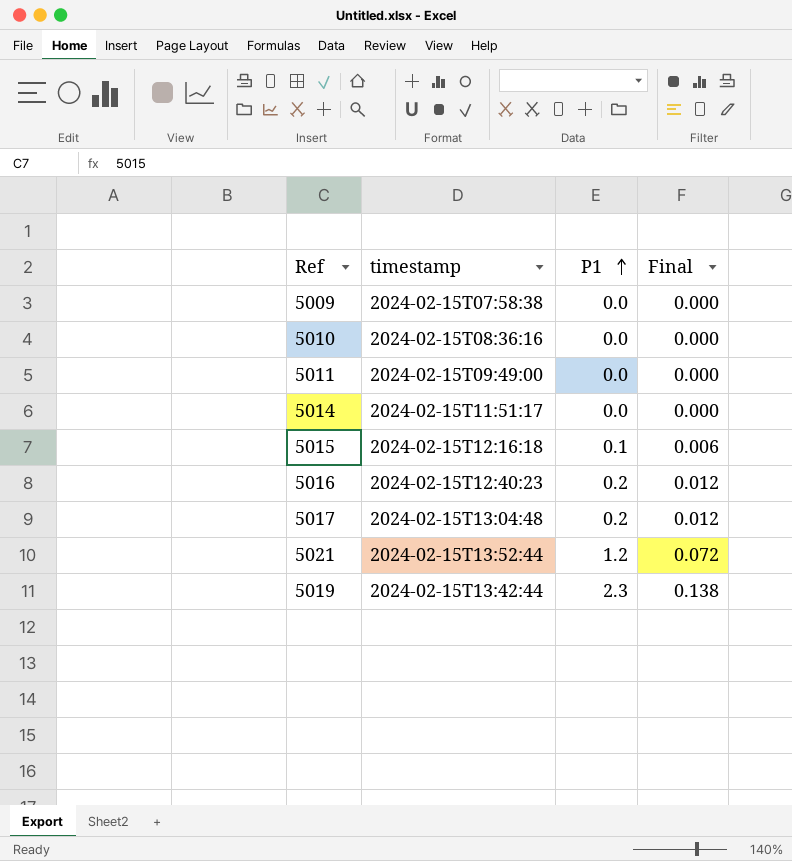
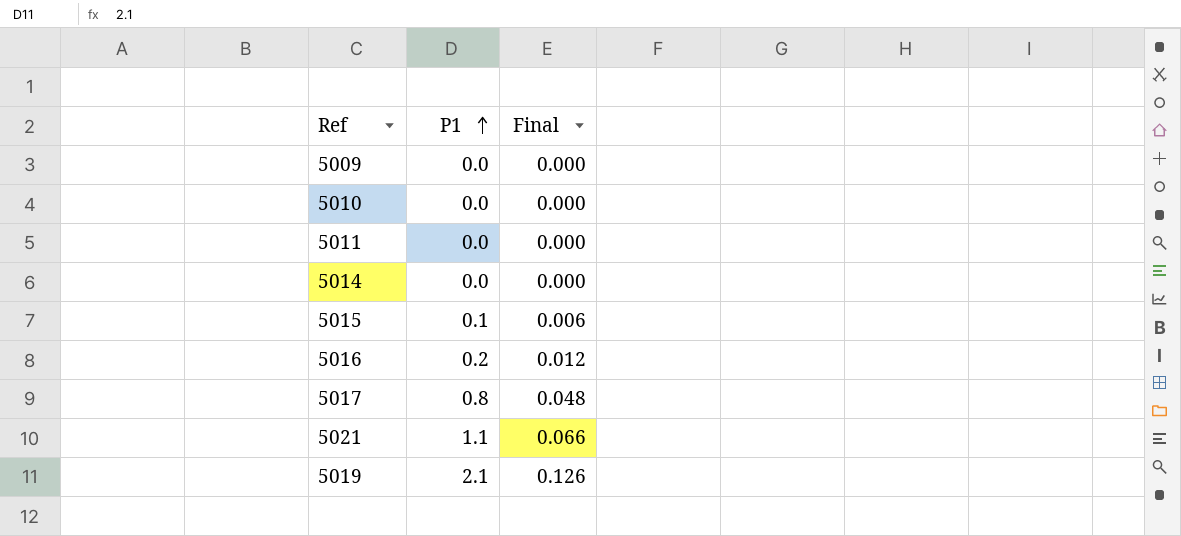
column timestamp | position: 2 -> none
5017 | P1: 0.2 -> 0.8
5017 | Final: 0.012 -> 0.048
5021 | P1: 1.2 -> 1.1
5021 | Final: 0.072 -> 0.066
5019 | P1: 2.3 -> 2.1
5019 | Final: 0.138 -> 0.126

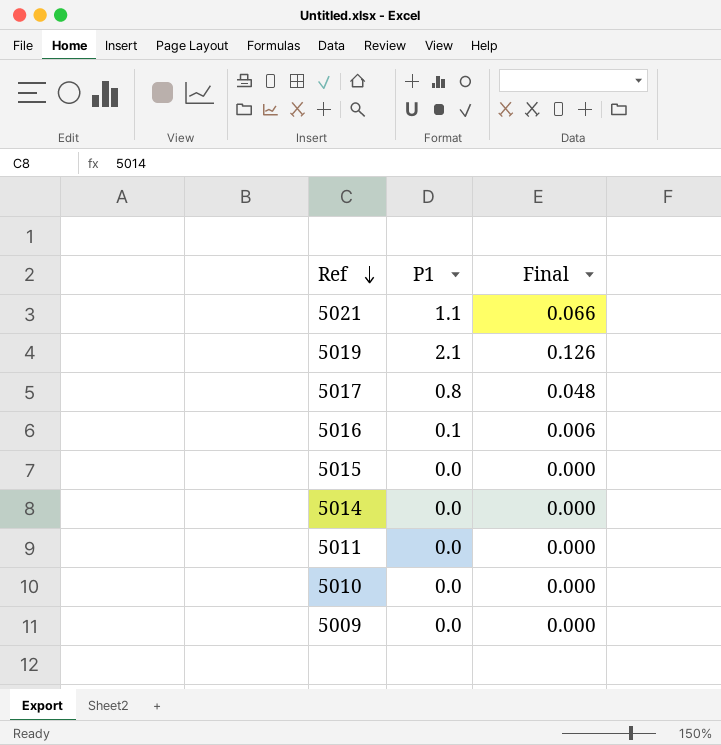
row order: P1 ascending -> Ref descending
5016 | P1: 0.2 -> 0.1
5016 | Final: 0.012 -> 0.006
5015 | P1: 0.1 -> 0.0
5015 | Final: 0.006 -> 0.000

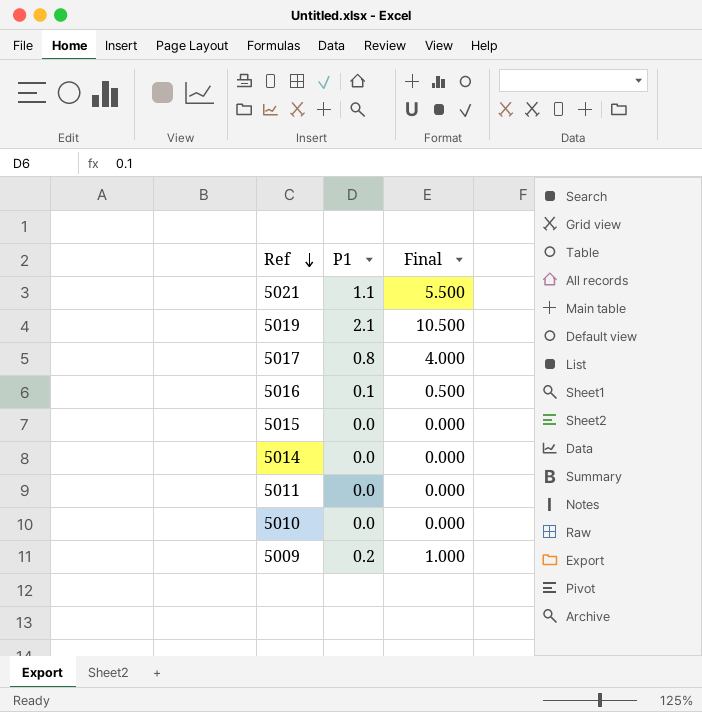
column Final | formula: [P1] * 0.06 -> [P1] * 5
5009 | P1: 0.0 -> 0.2

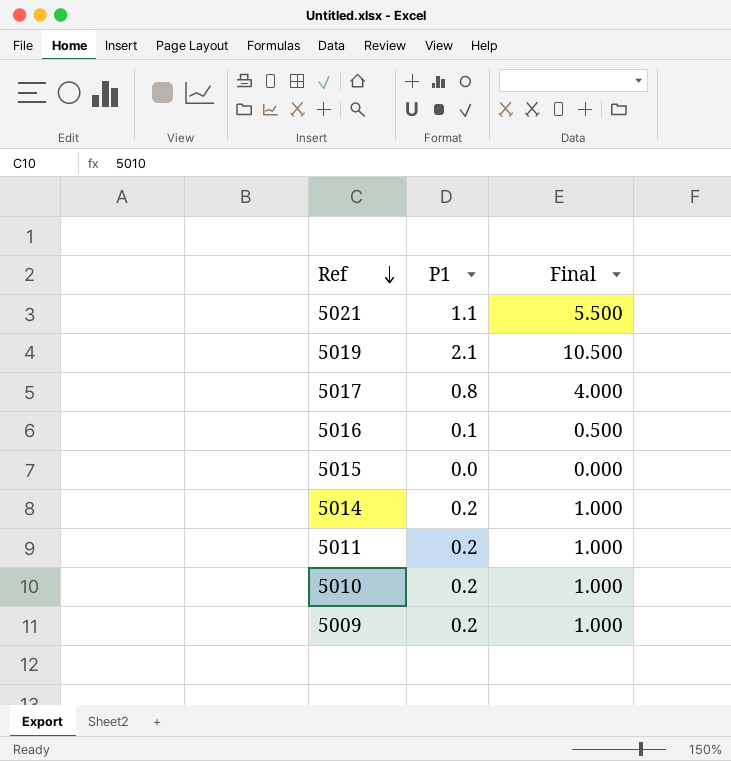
5014 | P1: 0.0 -> 0.2
5014 | Final: 0.000 -> 1.000
5011 | P1: 0.0 -> 0.2
5011 | Final: 0.000 -> 1.000
5010 | P1: 0.0 -> 0.2
5010 | Final: 0.000 -> 1.000

